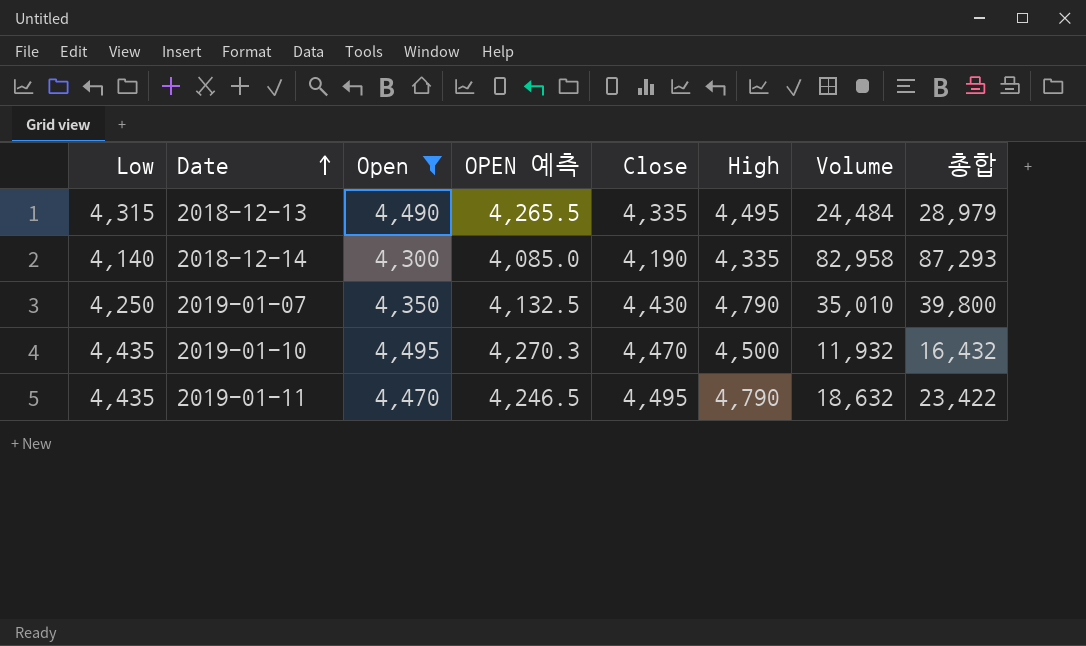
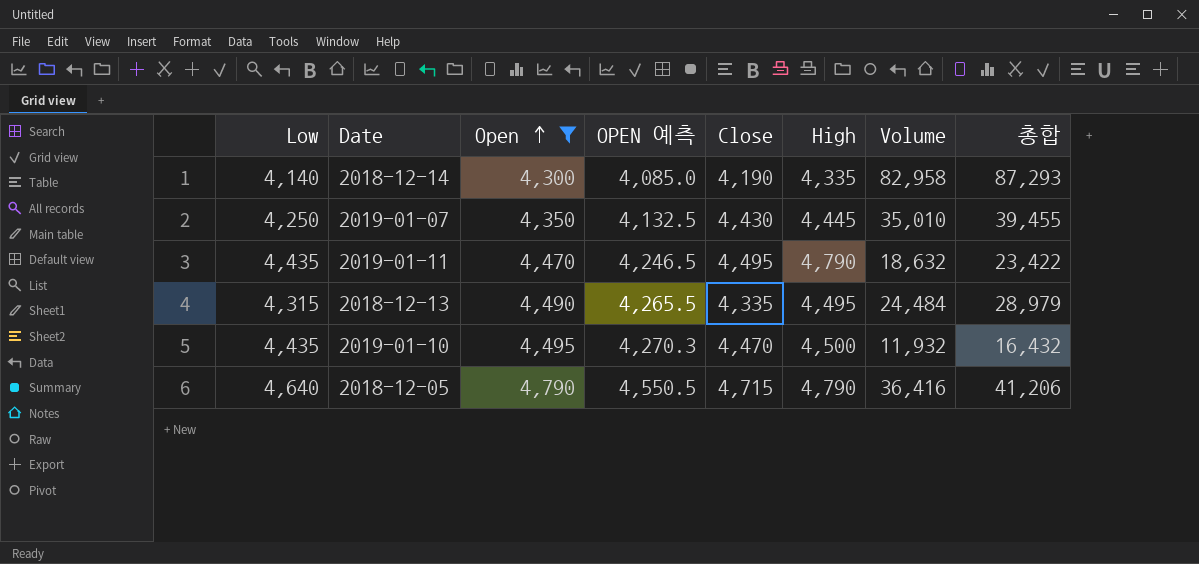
row order: Date ascending -> Open ascending
2019-01-07 | High: 4,790 -> 4,445
2019-01-07 | 총합: 39,800 -> 39,455
row 2018-12-05: none -> 4,640 | 4,790 | 4,550.5 | 4,715 | 4,790 | 36,416 | 41,206

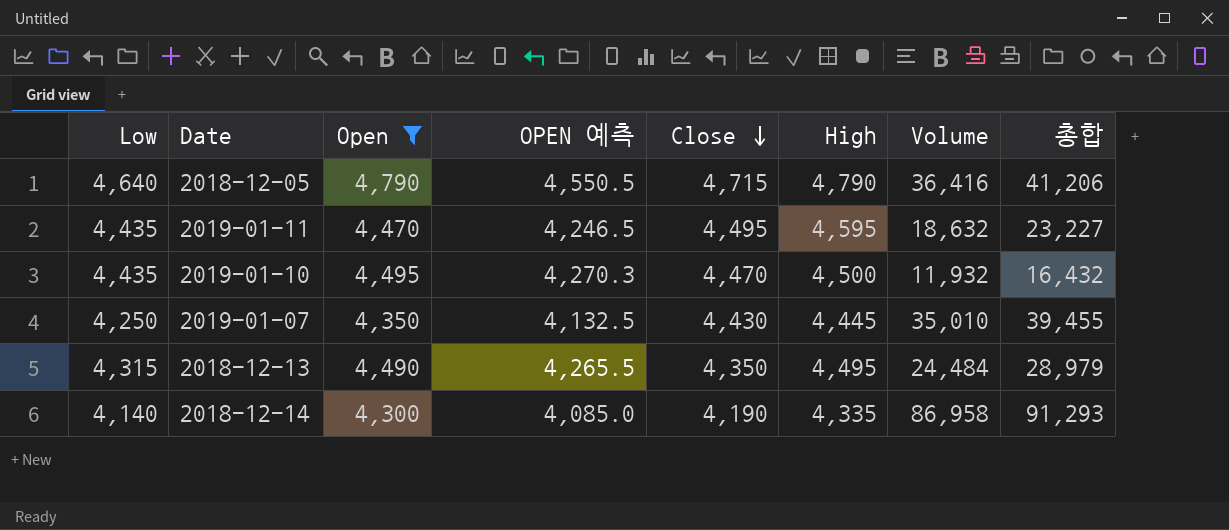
row order: Open ascending -> Close descending
2019-01-11 | High: 4,790 -> 4,595
2019-01-11 | 총합: 23,422 -> 23,227
2018-12-13 | Close: 4,335 -> 4,350
2018-12-14 | Volume: 82,958 -> 86,958
2018-12-14 | 총합: 87,293 -> 91,293

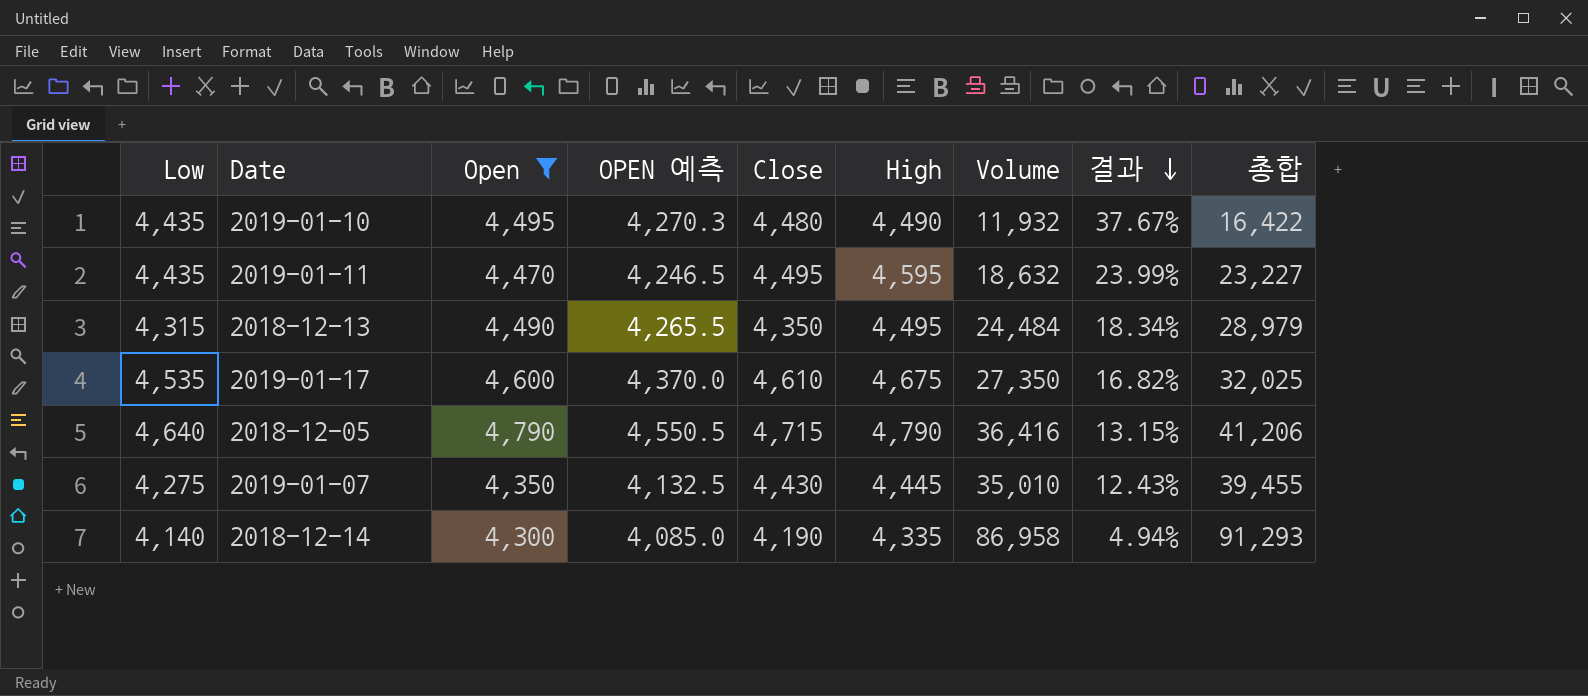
row order: Close descending -> 결과 descending
column 결과 | formula: none -> [Open] / [Volume]
2019-01-10 | Close: 4,470 -> 4,480
2019-01-10 | High: 4,500 -> 4,490
2019-01-10 | 총합: 16,432 -> 16,422
row 2019-01-17: none -> 4,535 | 4,600 | 4,370.0 | 4,610 | 4,675 | 27,350 | 16.82% | 32,025
2019-01-07 | Low: 4,250 -> 4,275

